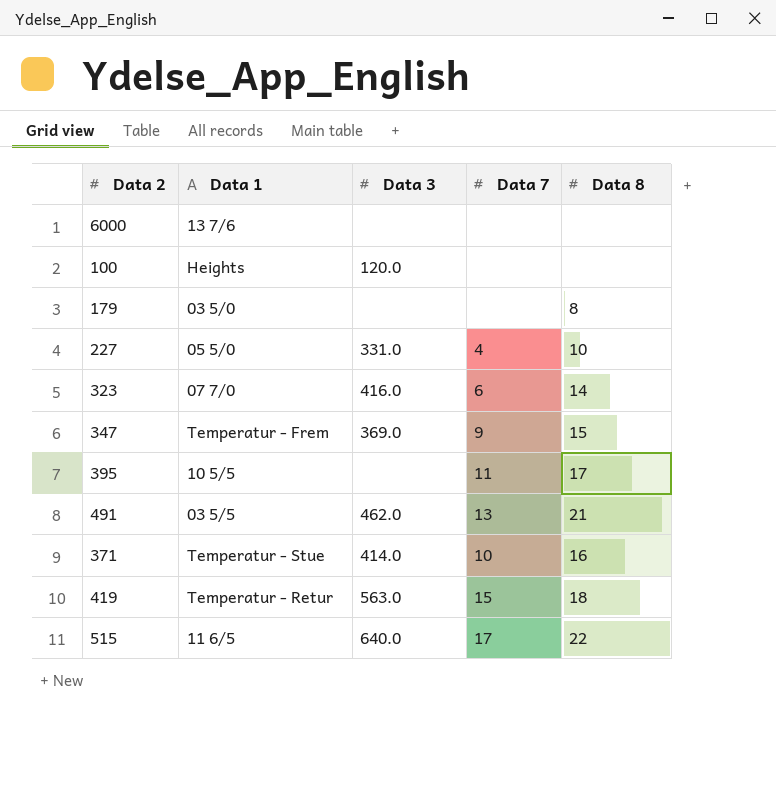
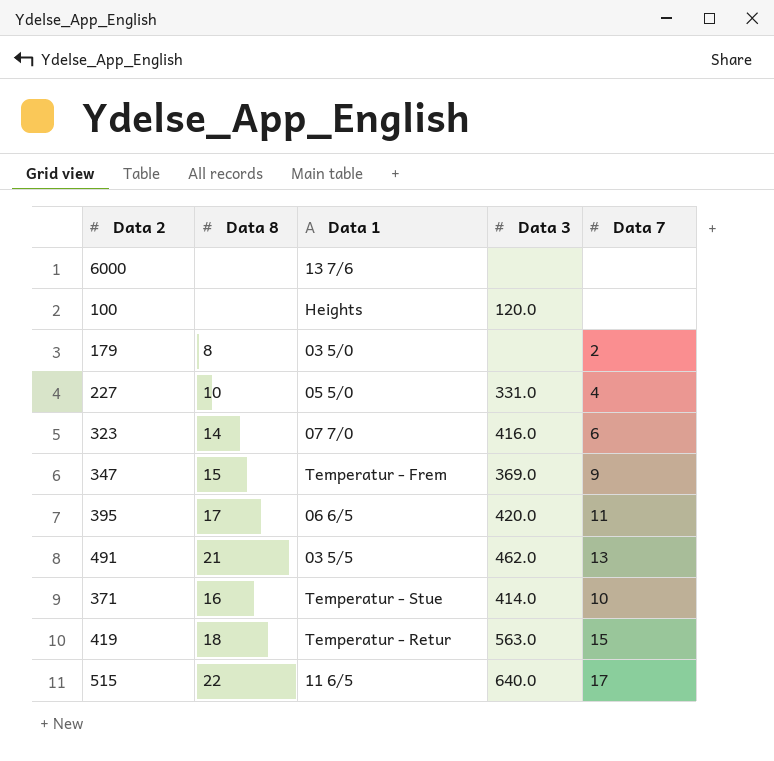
column Data 8 | position: 5 -> 2
179 | Data 7: none -> 2
395 | Data 1: 10 5/5 -> 06 6/5
395 | Data 3: none -> 420.0

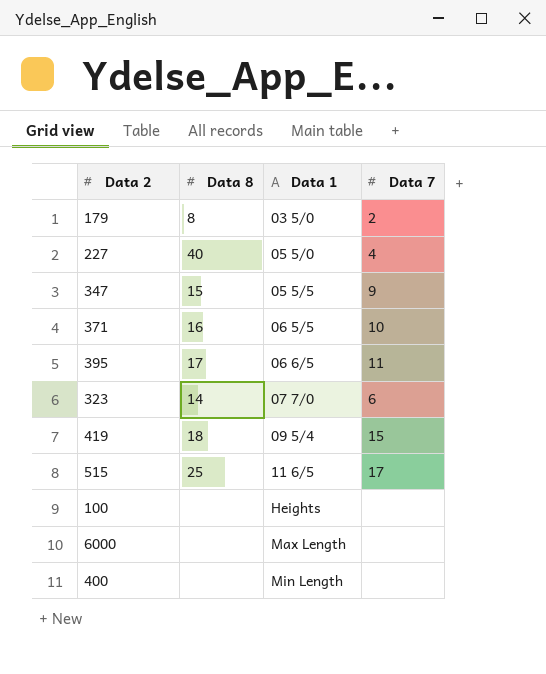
row order: none -> Data 1 ascending
column Data 3 | position: 4 -> none
row 491: 21 | 03 5/5 | 462.0 | 13 -> none
227 | Data 8: 10 -> 40
347 | Data 1: Temperatur - Frem -> 05 5/5
371 | Data 1: Temperatur - Stue -> 06 5/5
419 | Data 1: Temperatur - Retur -> 09 5/4
515 | Data 8: 22 -> 25
6000 | Data 1: 13 7/6 -> Max Length
row 400: none -> none | Min Length | none

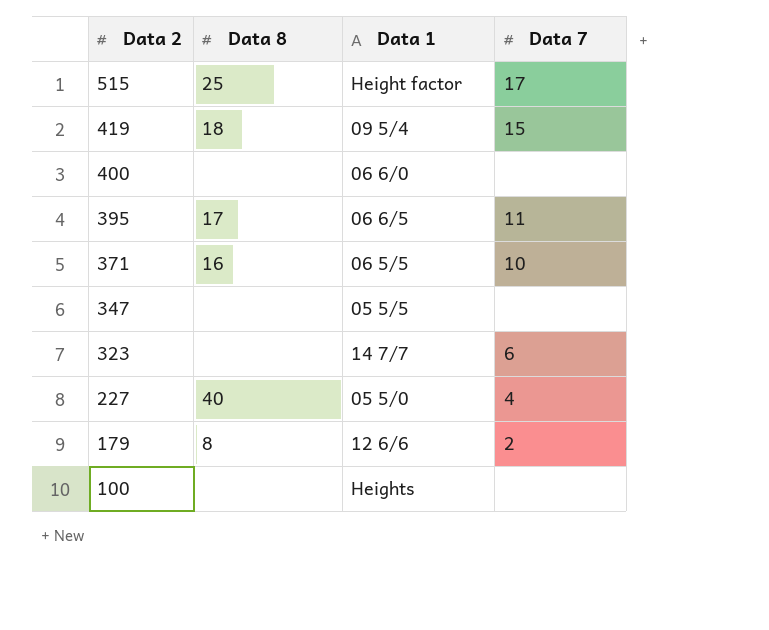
row order: Data 1 ascending -> Data 2 descending
row 6000: none | Max Length | none -> none
515 | Data 1: 11 6/5 -> Height factor
400 | Data 1: Min Length -> 06 6/0
347 | Data 8: 15 -> none
347 | Data 7: 9 -> none
323 | Data 8: 14 -> none
323 | Data 1: 07 7/0 -> 14 7/7
179 | Data 1: 03 5/0 -> 12 6/6

